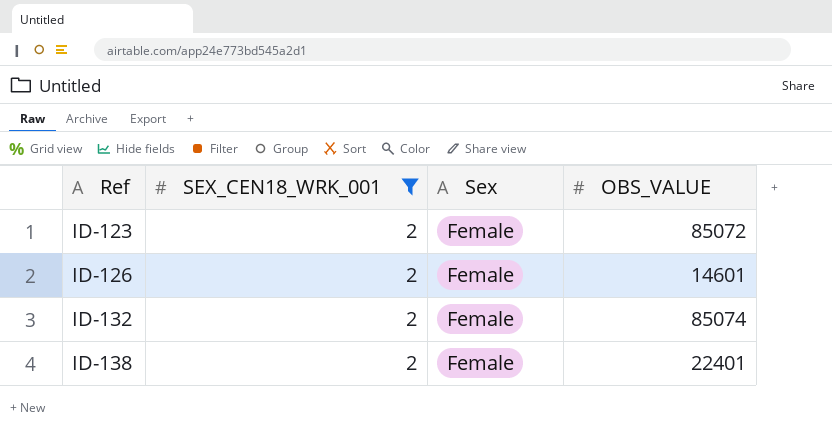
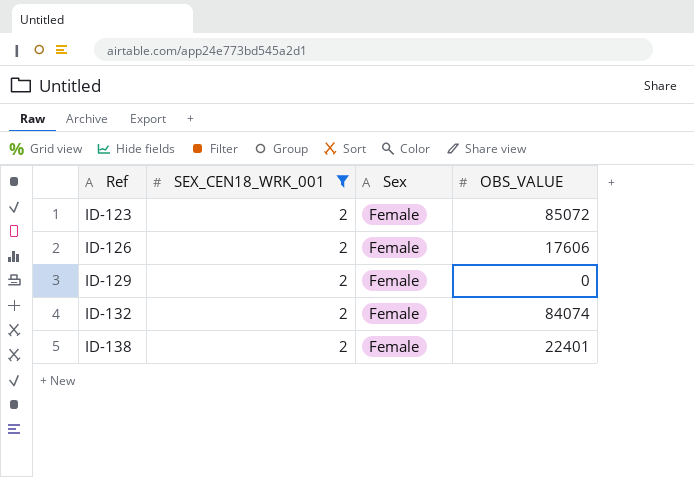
ID-126 | OBS_VALUE: 14601 -> 17606
row ID-129: none -> 2 | Female | 0
ID-132 | OBS_VALUE: 85074 -> 84074

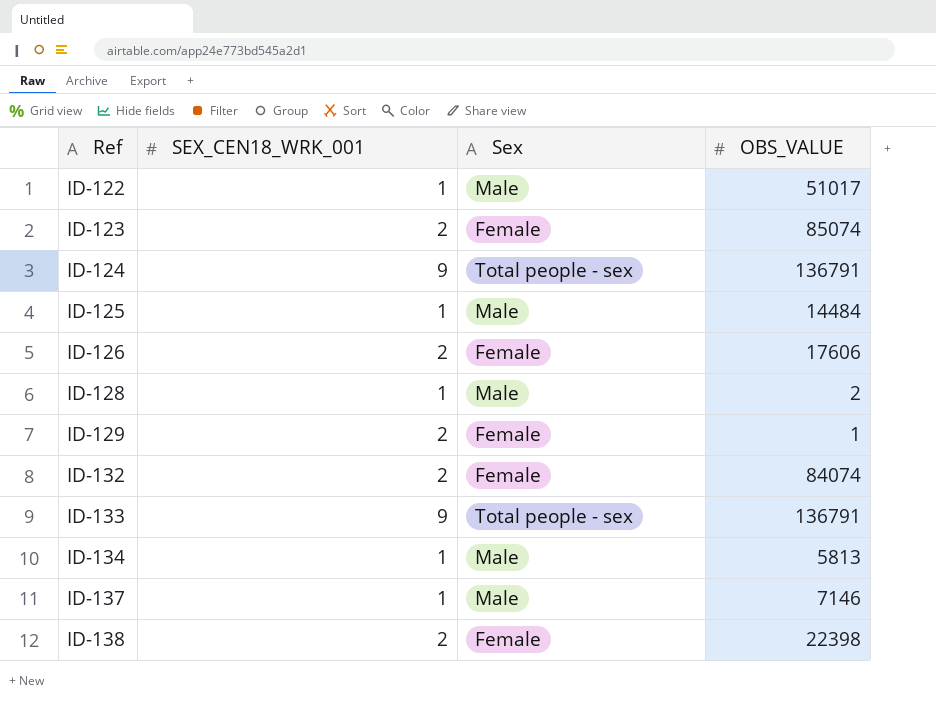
filter: SEX_CEN18_WRK_001 = 2 -> none
ID-123 | OBS_VALUE: 85072 -> 85074
ID-129 | OBS_VALUE: 0 -> 1
ID-138 | OBS_VALUE: 22401 -> 22398

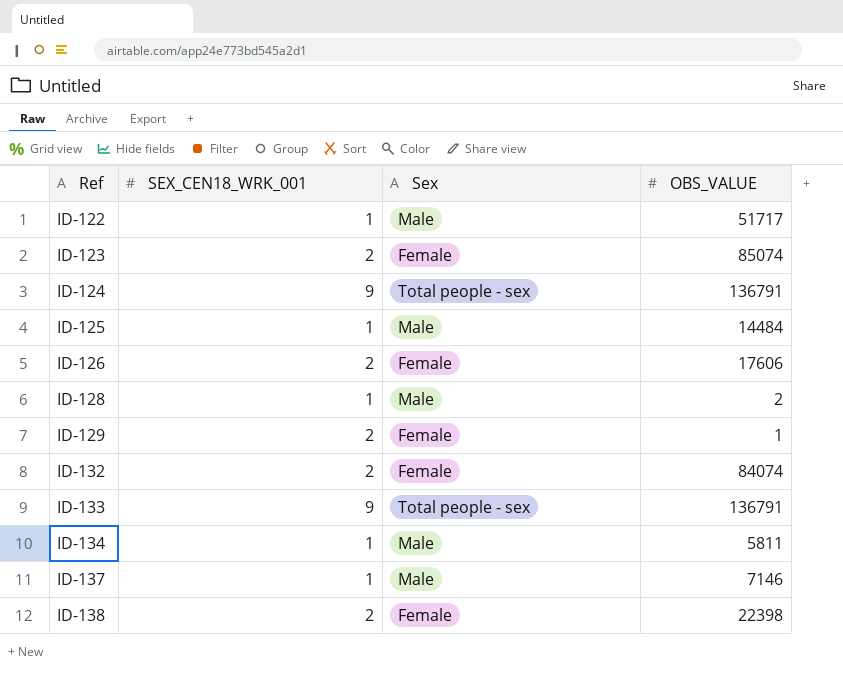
ID-122 | OBS_VALUE: 51017 -> 51717
ID-134 | OBS_VALUE: 5813 -> 5811

